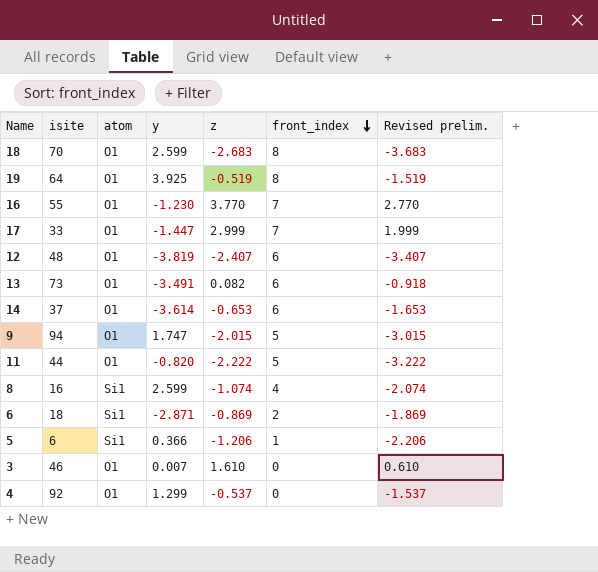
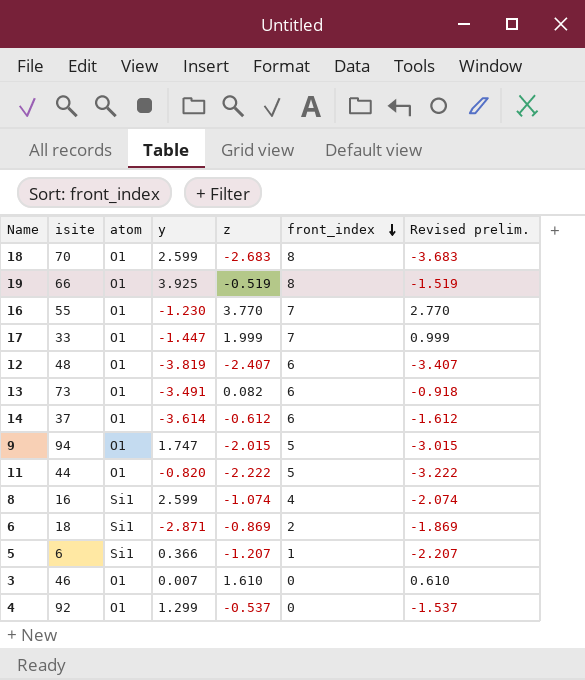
19 | isite: 64 -> 66
17 | z: 2.999 -> 1.999
17 | Revised prelim.: 1.999 -> 0.999
14 | z: -0.653 -> -0.612
14 | Revised prelim.: -1.653 -> -1.612
5 | z: -1.206 -> -1.207
5 | Revised prelim.: -2.206 -> -2.207

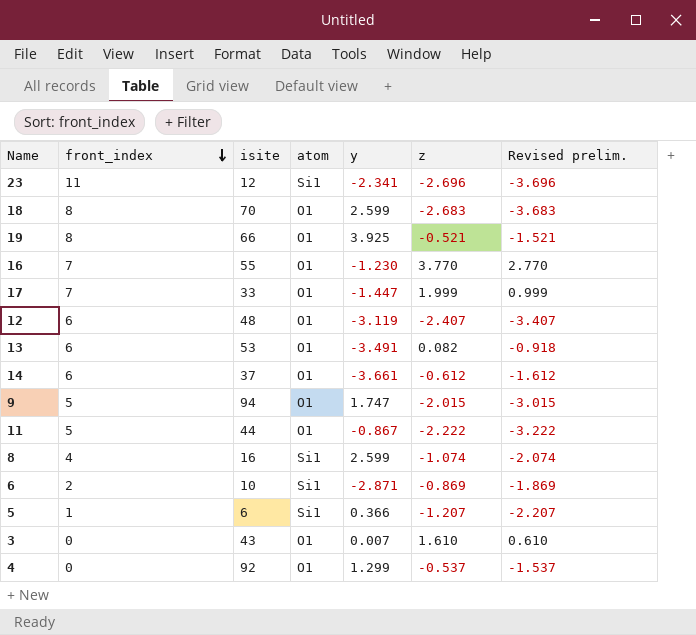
column front_index | position: 6 -> 2
row 23: none -> 11 | 12 | Si1 | -2.341 | -2.696 | -3.696
19 | z: -0.519 -> -0.521
19 | Revised prelim.: -1.519 -> -1.521
12 | y: -3.819 -> -3.119
13 | isite: 73 -> 53
14 | y: -3.614 -> -3.661
11 | y: -0.820 -> -0.867
6 | isite: 18 -> 10
3 | isite: 46 -> 43

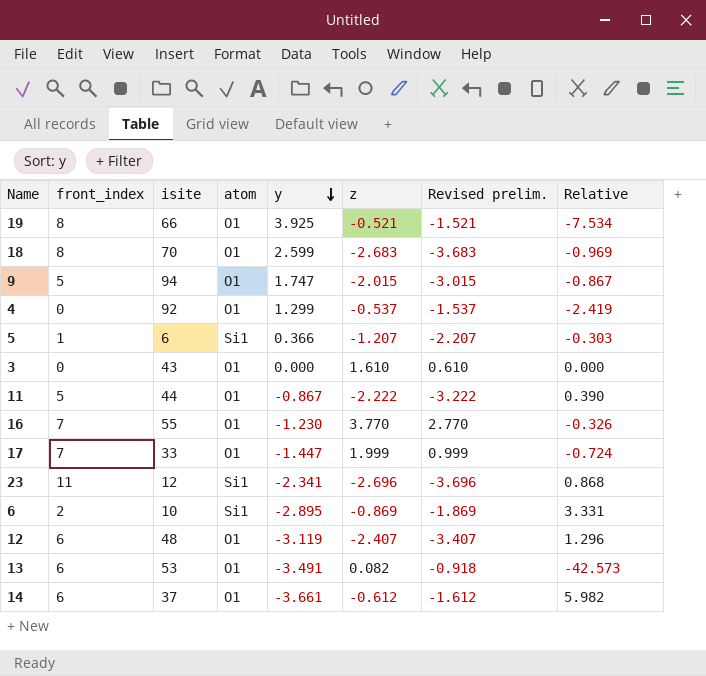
row order: front_index descending -> y descending
column Relative | formula: none -> [y] / [z]
row 8: 4 | 16 | Si1 | 2.599 | -1.074 | -2.074 -> none
3 | y: 0.007 -> 0.000
6 | y: -2.871 -> -2.895

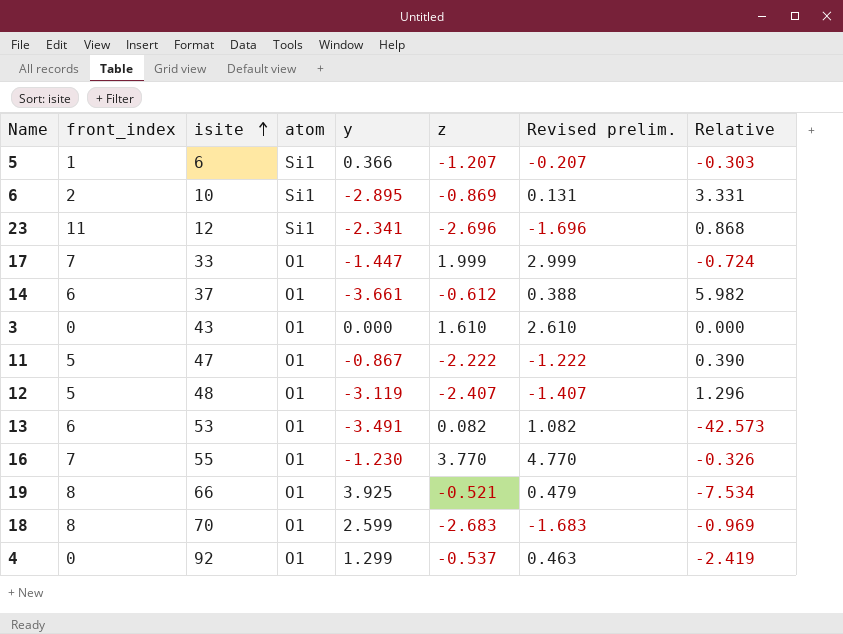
row order: y descending -> isite ascending
column Revised prelim. | formula: [z] - 1 -> [z] + 1
row 9: 5 | 94 | O1 | 1.747 | -2.015 | -3.015 | -0.867 -> none
11 | isite: 44 -> 47
12 | front_index: 6 -> 5

